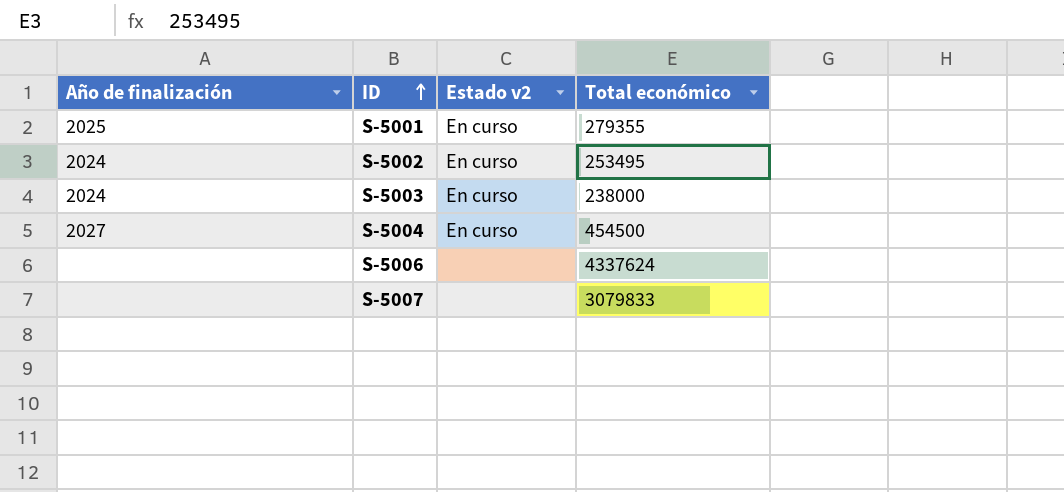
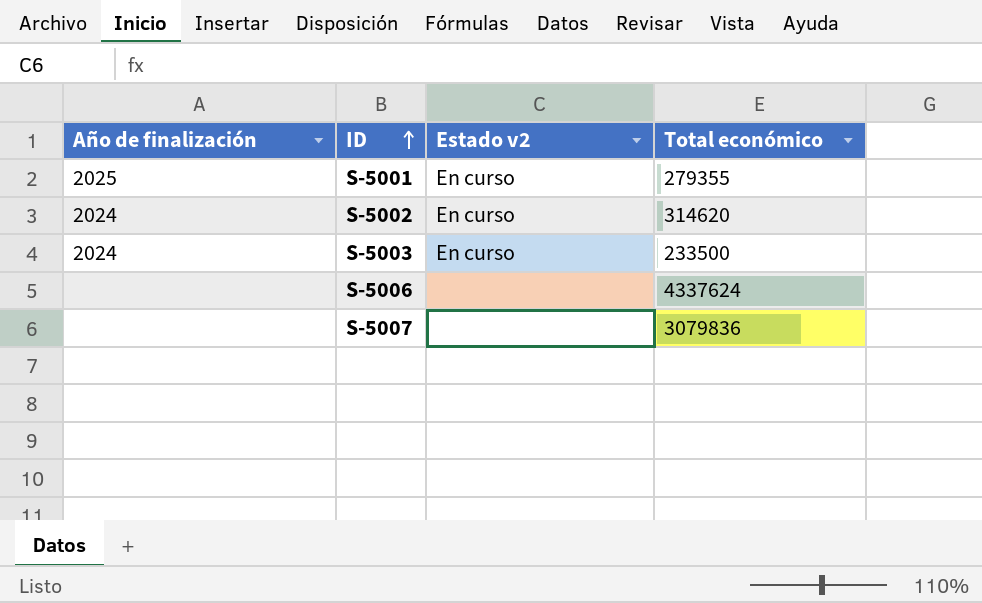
row S-5004: 2027 | En curso | 454500 -> none
S-5002 | Total económico: 253495 -> 314620
S-5003 | Total económico: 238000 -> 233500
S-5007 | Total económico: 3079833 -> 3079836

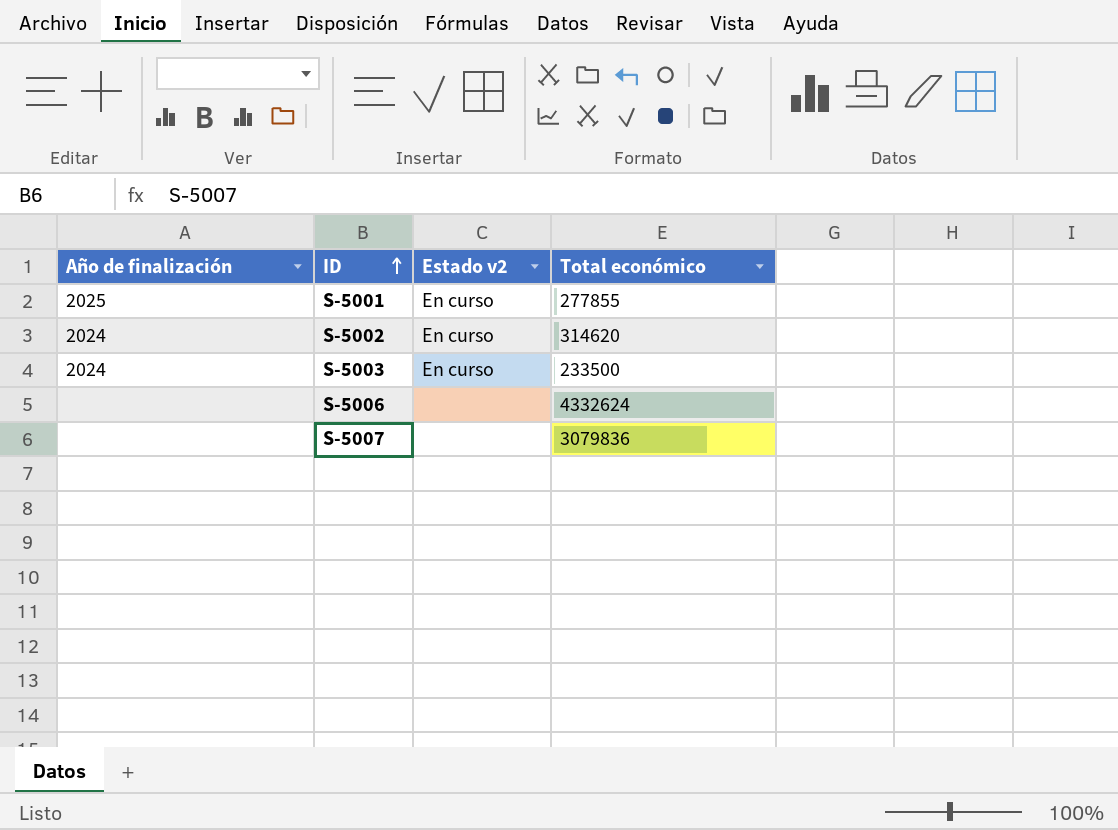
S-5001 | Total económico: 279355 -> 277855
S-5006 | Total económico: 4337624 -> 4332624

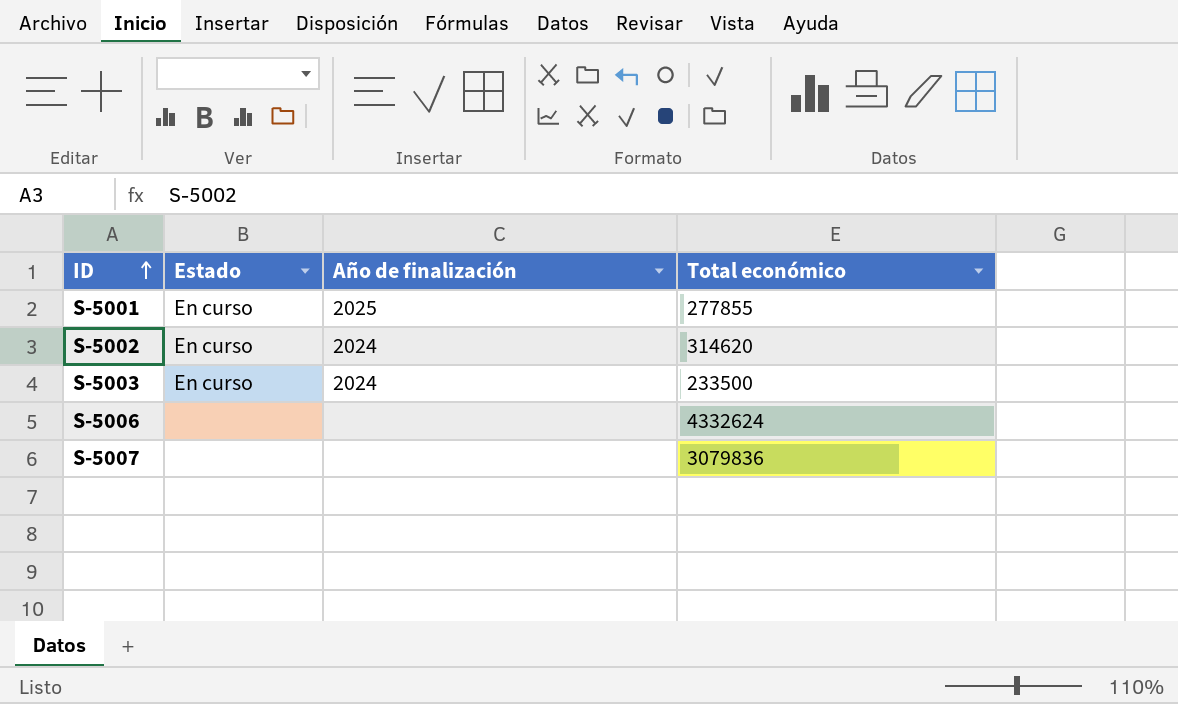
column name: Estado v2 -> Estado
column Año de finalización | position: 1 -> 3

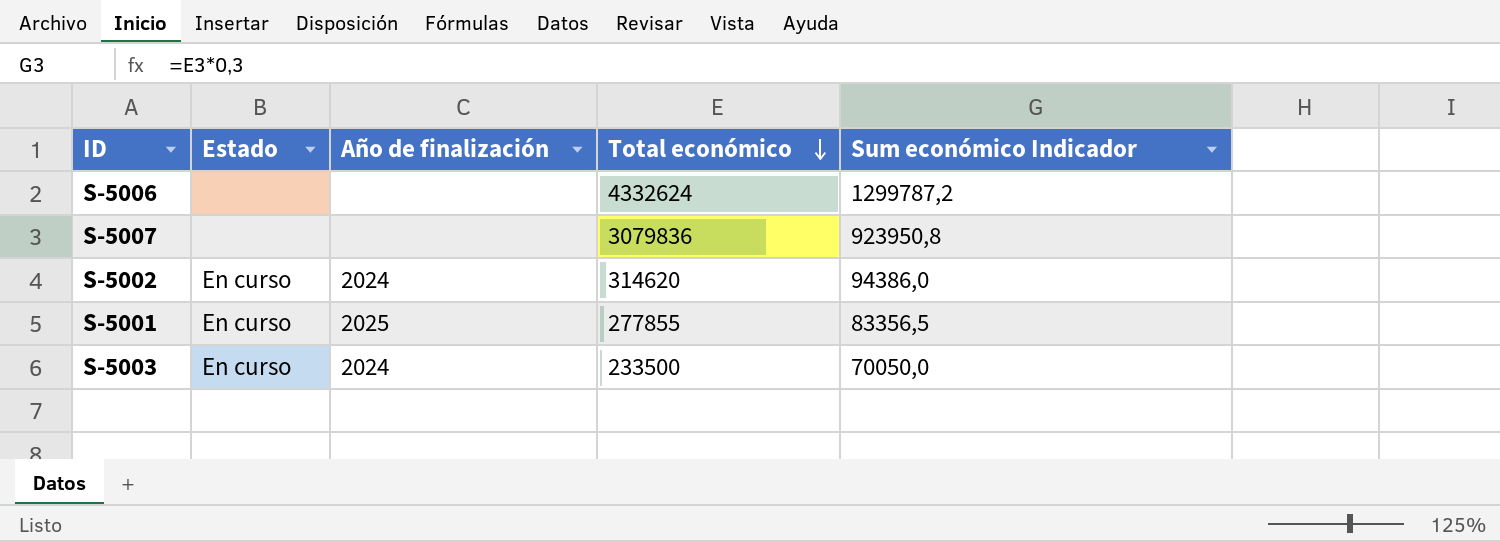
row order: ID ascending -> Total económico descending
column Sum económico Indicador | formula: none -> [Total económico] * 0,3

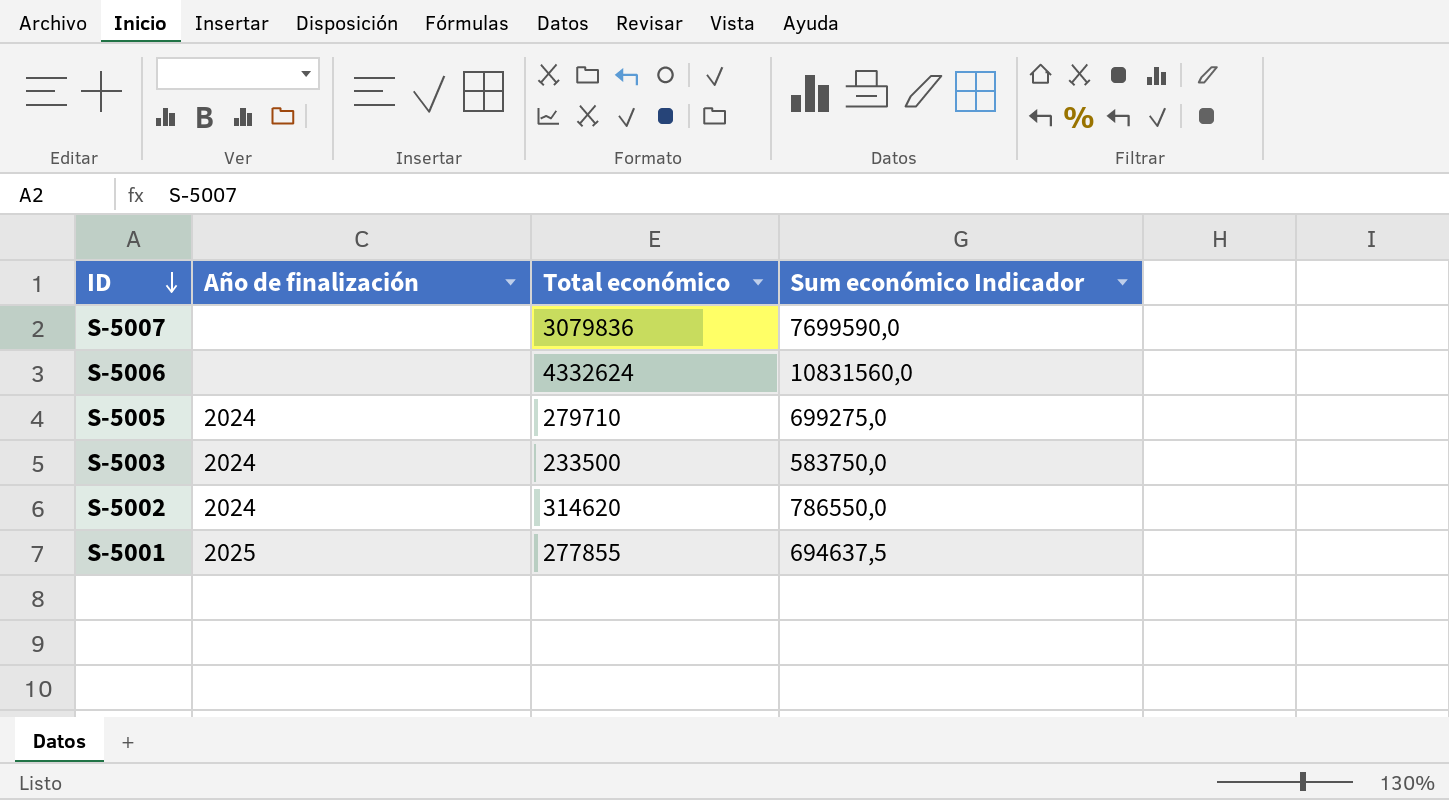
row order: Total económico descending -> ID descending
column Estado | position: 2 -> none
column Sum económico Indicador | formula: [Total económico] * 0,3 -> [Total económico] * 2,5
row S-5005: none -> 2024 | 279710 | 699275,0

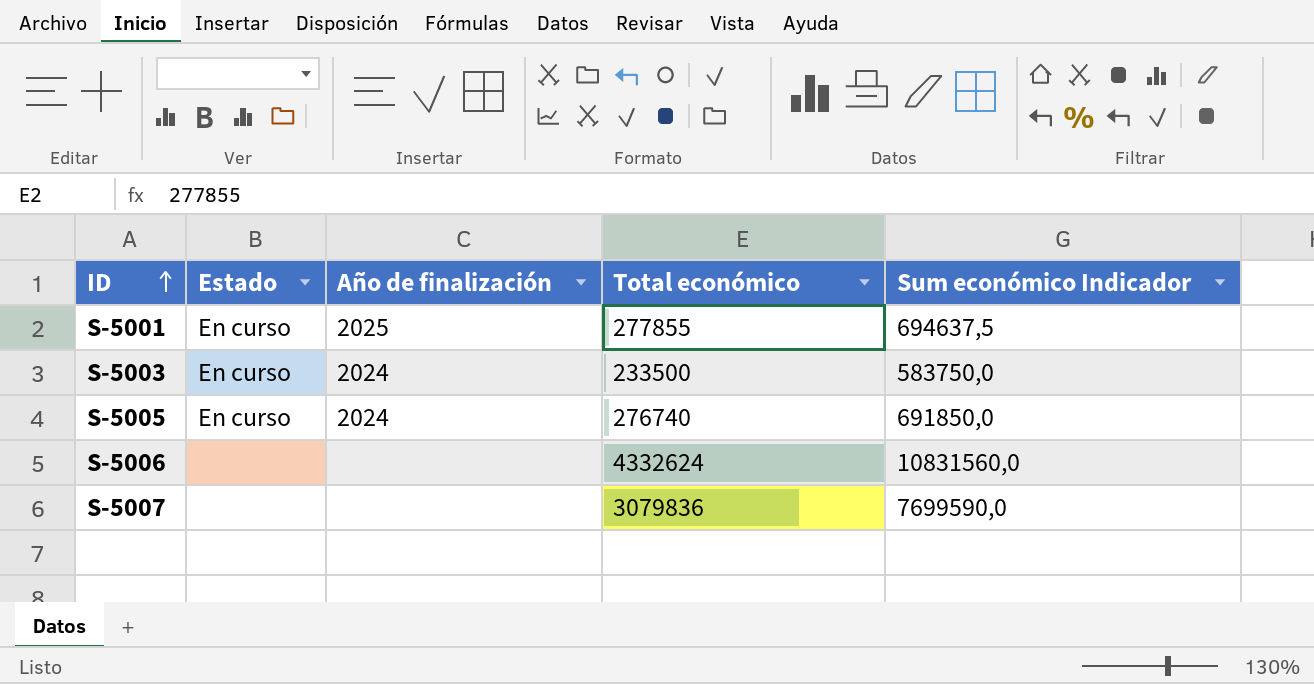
row order: ID descending -> ID ascending
column Estado | position: none -> 2
row S-5002: 2024 | 314620 | 786550,0 -> none
S-5005 | Total económico: 279710 -> 276740
S-5005 | Sum económico Indicador: 699275,0 -> 691850,0

